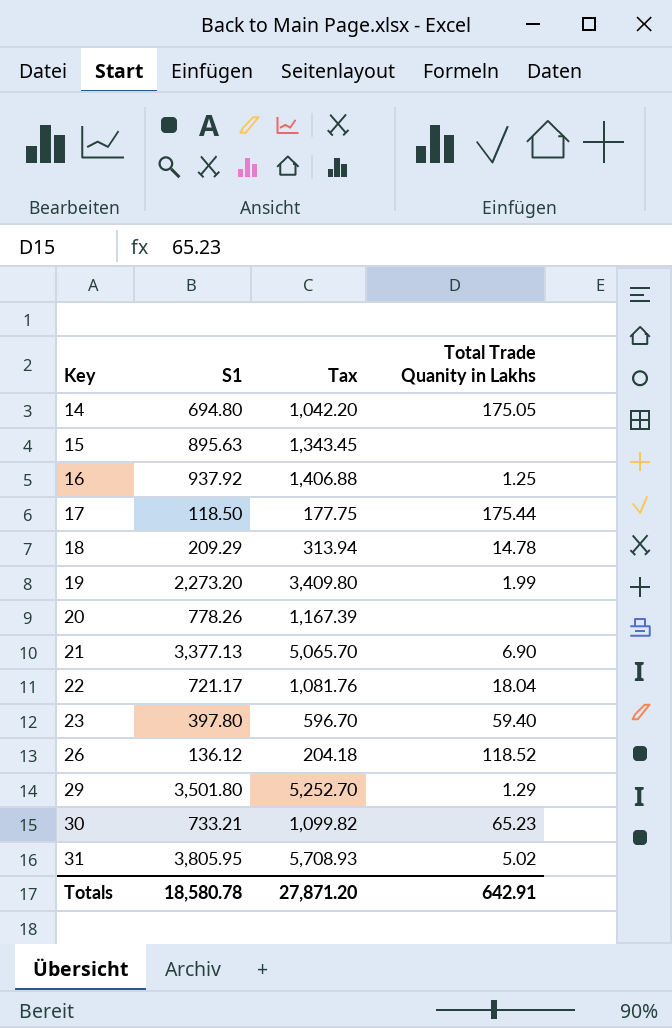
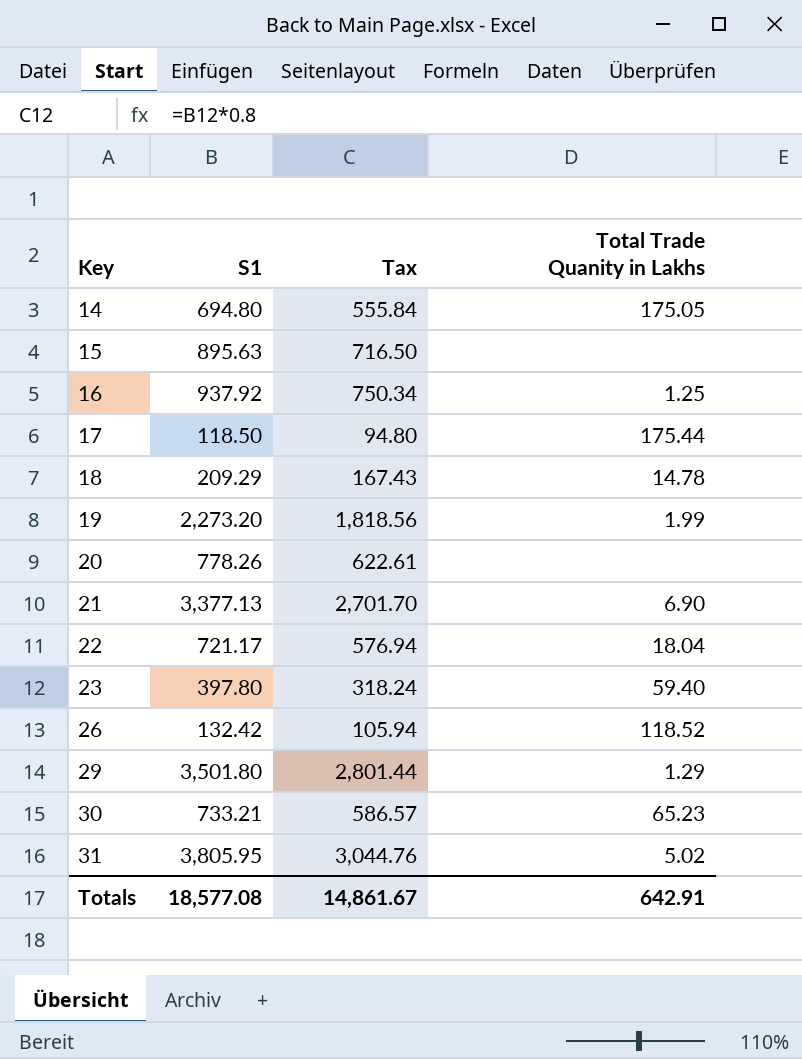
column Tax | formula: [S1] * 1.5 -> [S1] * 0.8
26 | S1: 136.12 -> 132.42
Totals | S1: 18,580.78 -> 18,577.08
Totals | Tax: 27,871.20 -> 14,861.67

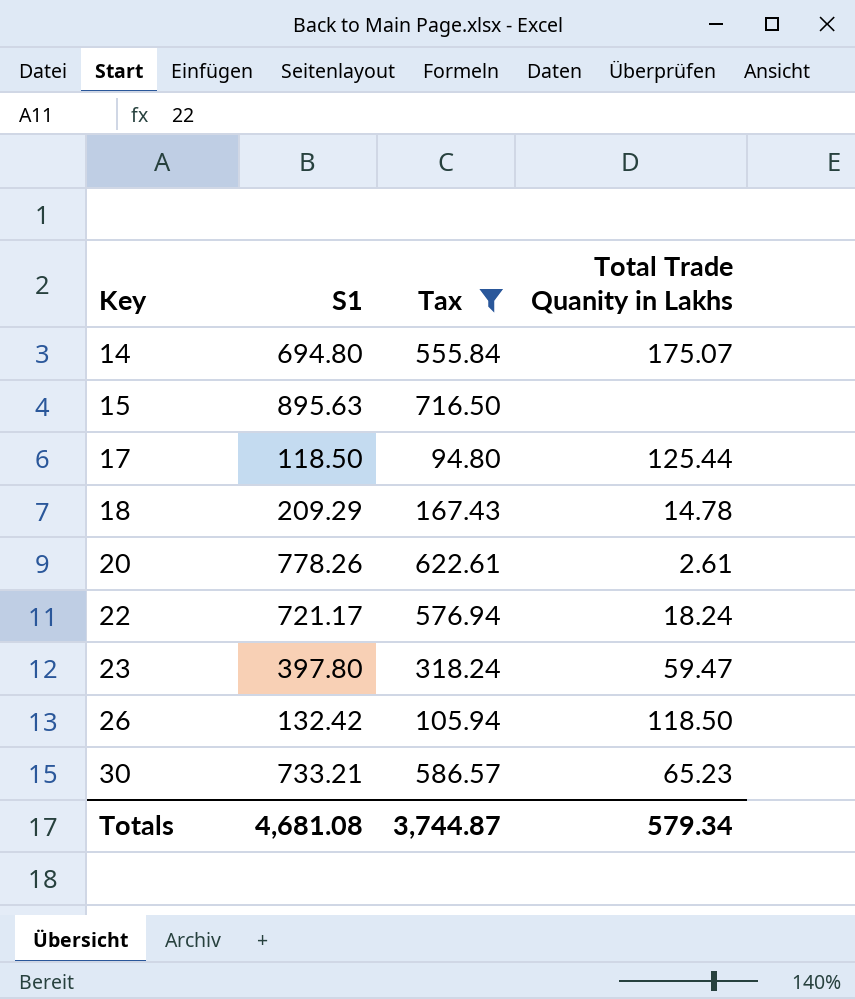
filter: none -> Tax <= 716.50
14 | Total Trade Quanity in Lakhs: 175.05 -> 175.07
17 | Total Trade Quanity in Lakhs: 175.44 -> 125.44
20 | Total Trade Quanity in Lakhs: none -> 2.61
22 | Total Trade Quanity in Lakhs: 18.04 -> 18.24
23 | Total Trade Quanity in Lakhs: 59.40 -> 59.47
26 | Total Trade Quanity in Lakhs: 118.52 -> 118.50
Totals | S1: 18,577.08 -> 4,681.08
Totals | Tax: 14,861.67 -> 3,744.87
Totals | Total Trade Quanity in Lakhs: 642.91 -> 579.34

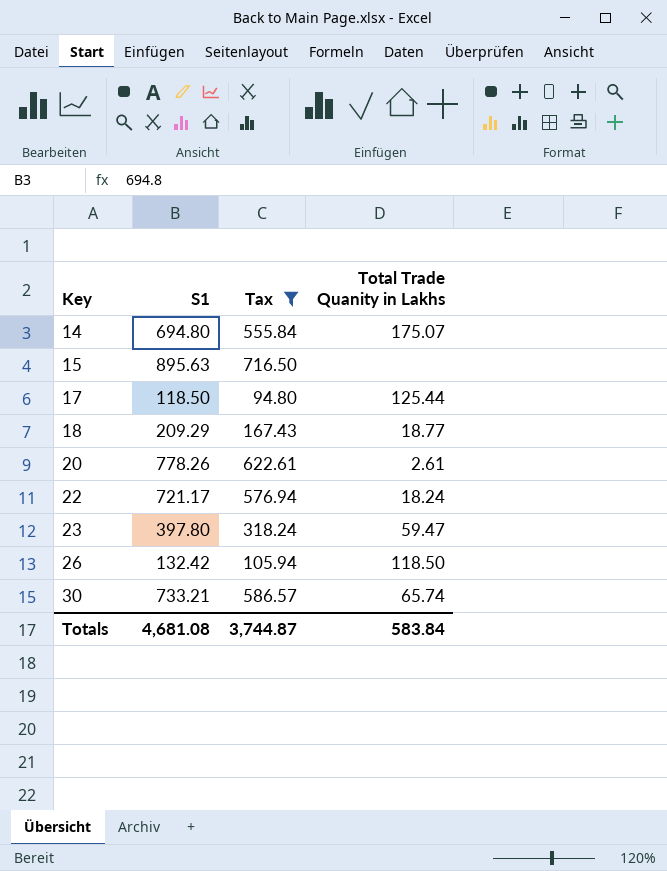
18 | Total Trade Quanity in Lakhs: 14.78 -> 18.77
30 | Total Trade Quanity in Lakhs: 65.23 -> 65.74
Totals | Total Trade Quanity in Lakhs: 579.34 -> 583.84

